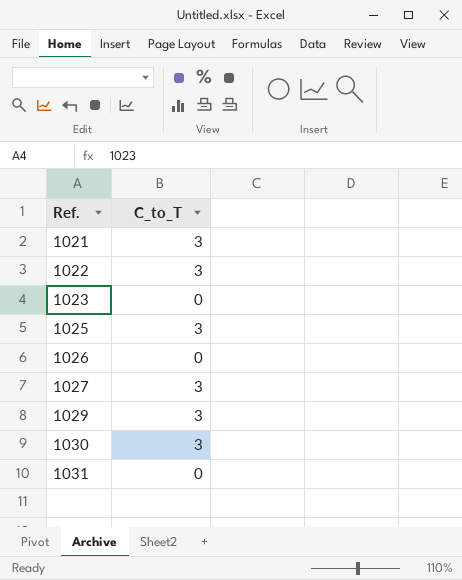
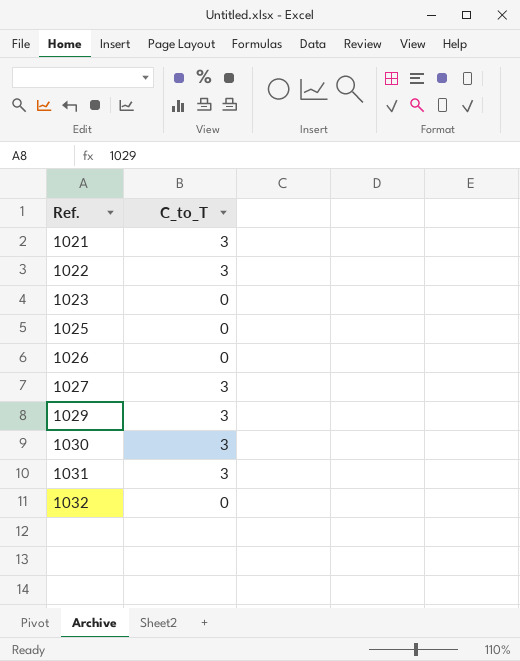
1025 | C_to_T: 3 -> 0
1031 | C_to_T: 0 -> 3
row 1032: none -> 0

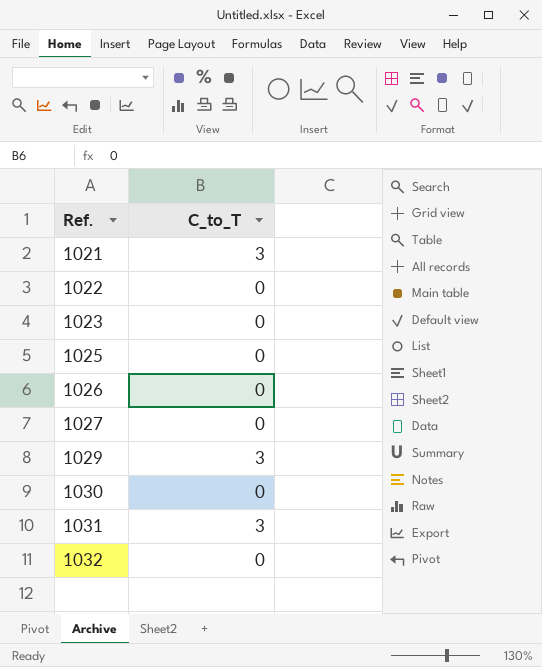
1022 | C_to_T: 3 -> 0
1027 | C_to_T: 3 -> 0
1030 | C_to_T: 3 -> 0

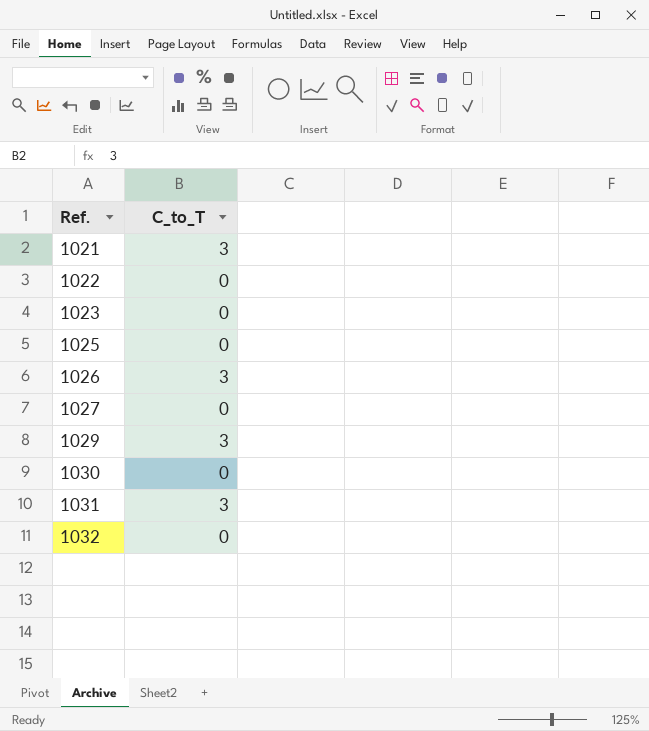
1026 | C_to_T: 0 -> 3

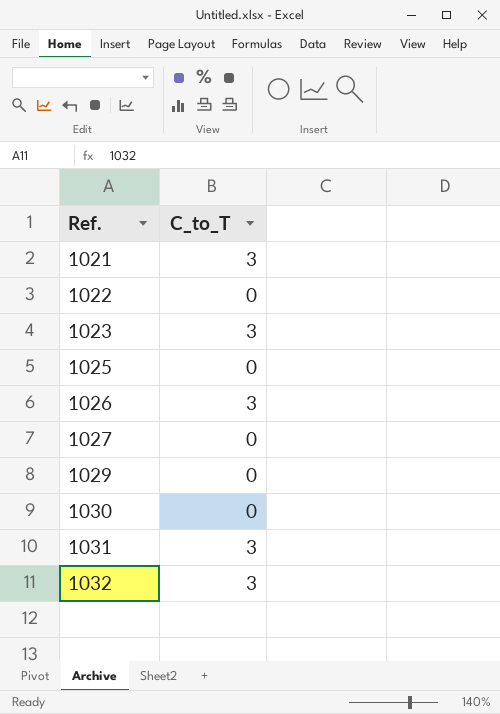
1023 | C_to_T: 0 -> 3
1029 | C_to_T: 3 -> 0
1032 | C_to_T: 0 -> 3

